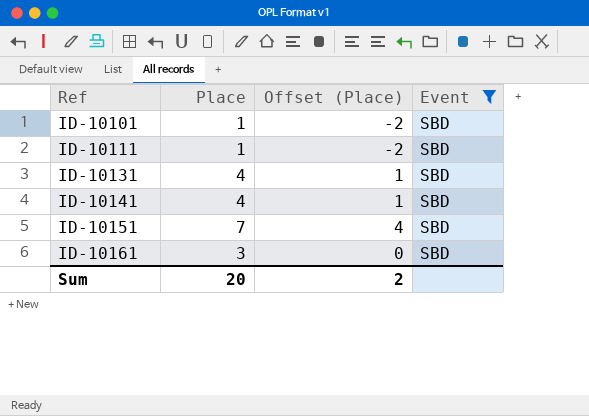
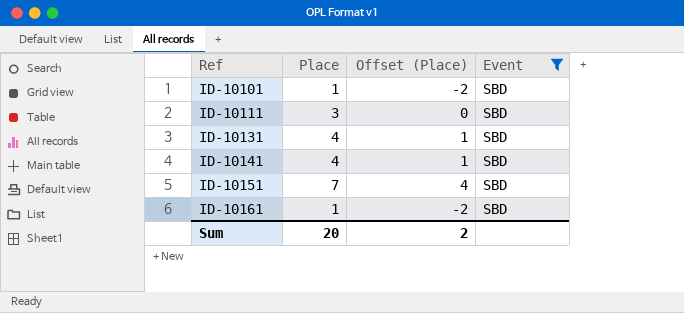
ID-10111 | Place: 1 -> 3
ID-10111 | Offset (Place): -2 -> 0
ID-10161 | Place: 3 -> 1
ID-10161 | Offset (Place): 0 -> -2

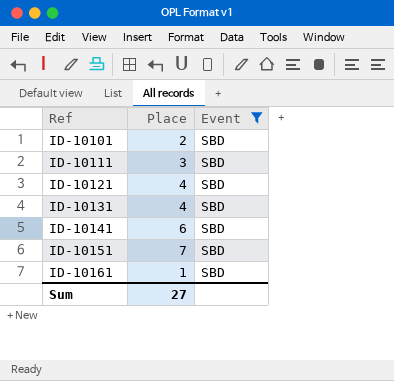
column Offset (Place) | formula: [Place] - 3 -> none
ID-10101 | Place: 1 -> 2
row ID-10121: none -> 4 | SBD
ID-10141 | Place: 4 -> 6
Sum | Place: 20 -> 27

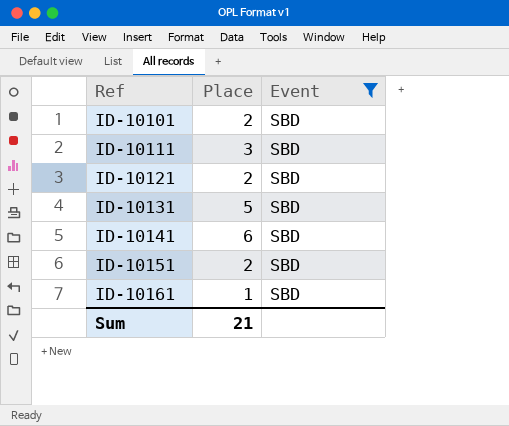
ID-10121 | Place: 4 -> 2
ID-10131 | Place: 4 -> 5
ID-10151 | Place: 7 -> 2
Sum | Place: 27 -> 21

